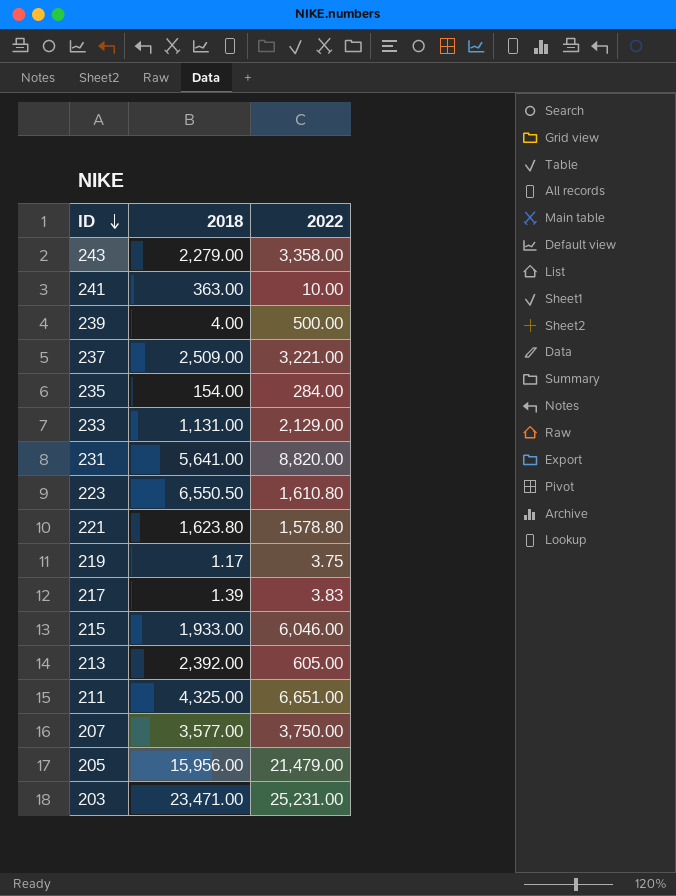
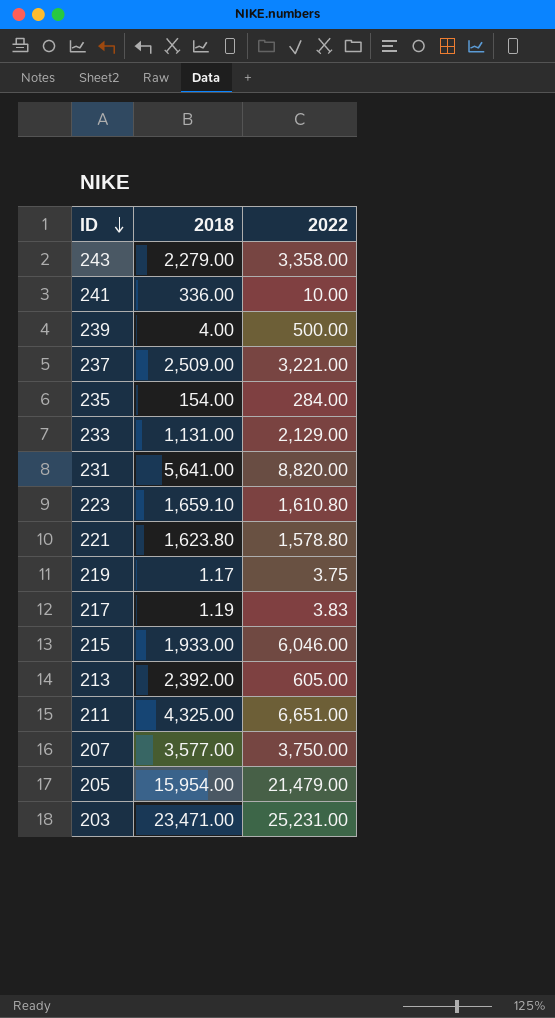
241 | 2018: 363.00 -> 336.00
223 | 2018: 6,550.50 -> 1,659.10
217 | 2018: 1.39 -> 1.19
205 | 2018: 15,956.00 -> 15,954.00

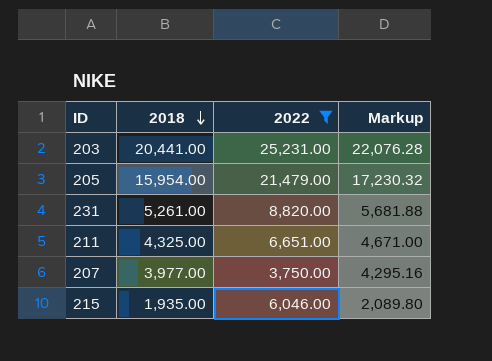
filter: none -> 2022 >= 3,750.00
row order: ID descending -> 2018 descending
column Markup | formula: none -> [2018] * 1.08
203 | 2018: 23,471.00 -> 20,441.00
231 | 2018: 5,641.00 -> 5,261.00
207 | 2018: 3,577.00 -> 3,977.00
215 | 2018: 1,933.00 -> 1,935.00

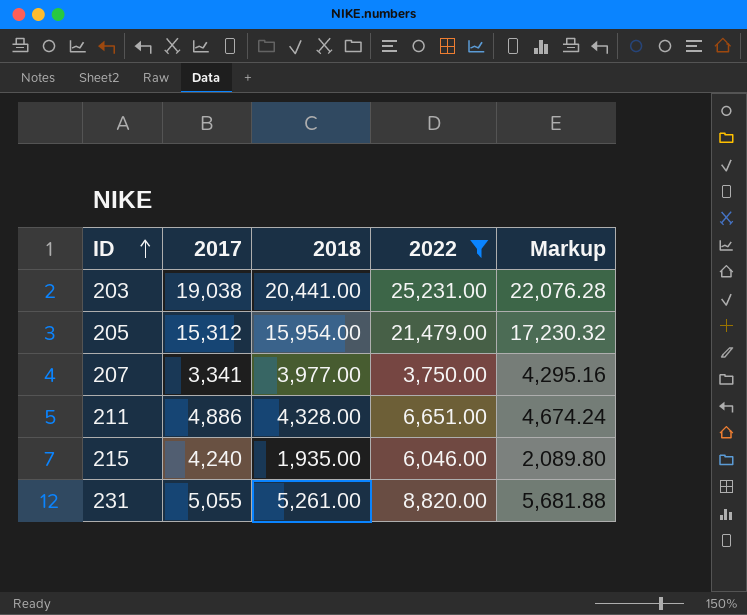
row order: 2018 descending -> ID ascending
column 2017 | position: none -> 2
211 | 2018: 4,325.00 -> 4,328.00
211 | Markup: 4,671.00 -> 4,674.24

